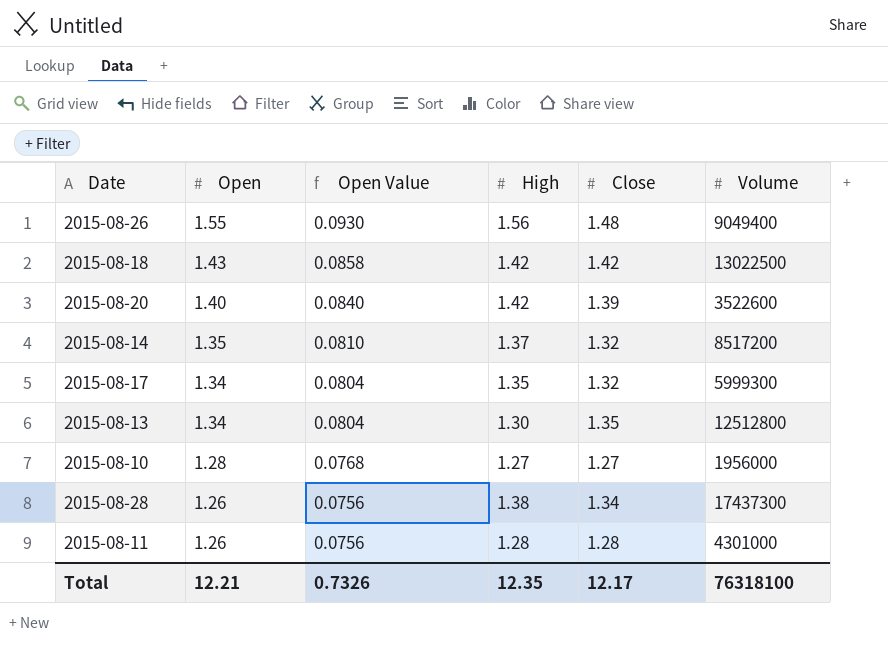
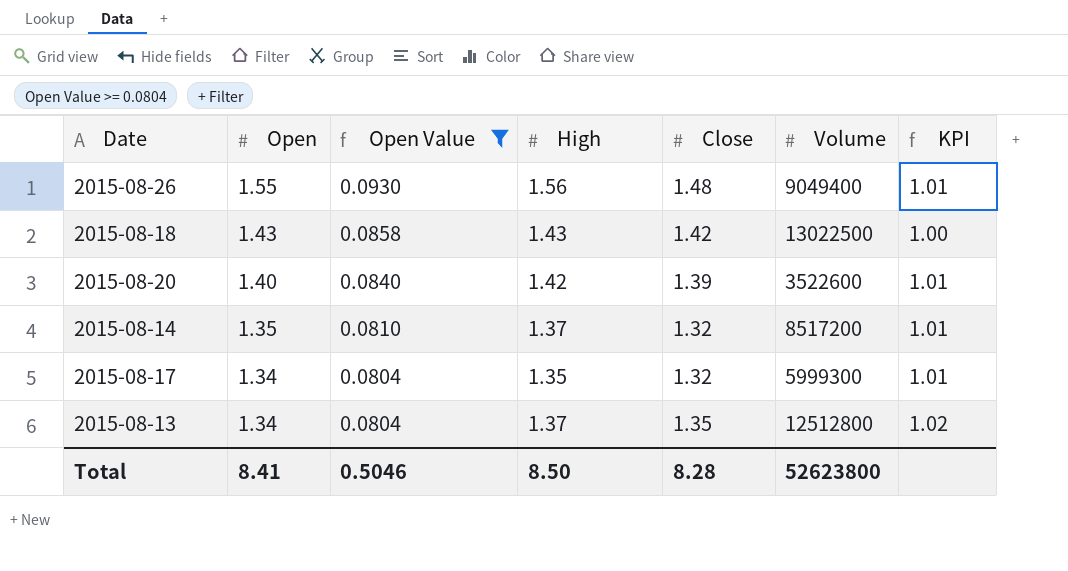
filter: none -> Open Value >= 0.0804
column KPI | formula: none -> [High] / [Open]
2015-08-18 | High: 1.42 -> 1.43
2015-08-13 | High: 1.30 -> 1.37
Total | Open: 12.21 -> 8.41
Total | Open Value: 0.7326 -> 0.5046
Total | High: 12.35 -> 8.50
Total | Close: 12.17 -> 8.28
Total | Volume: 76318100 -> 52623800

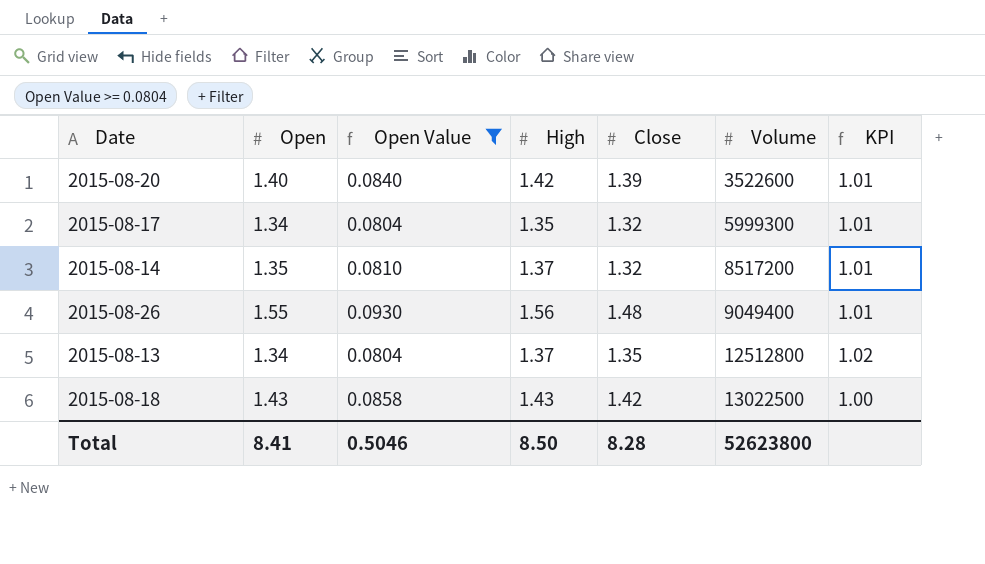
row order: Open descending -> Volume ascending

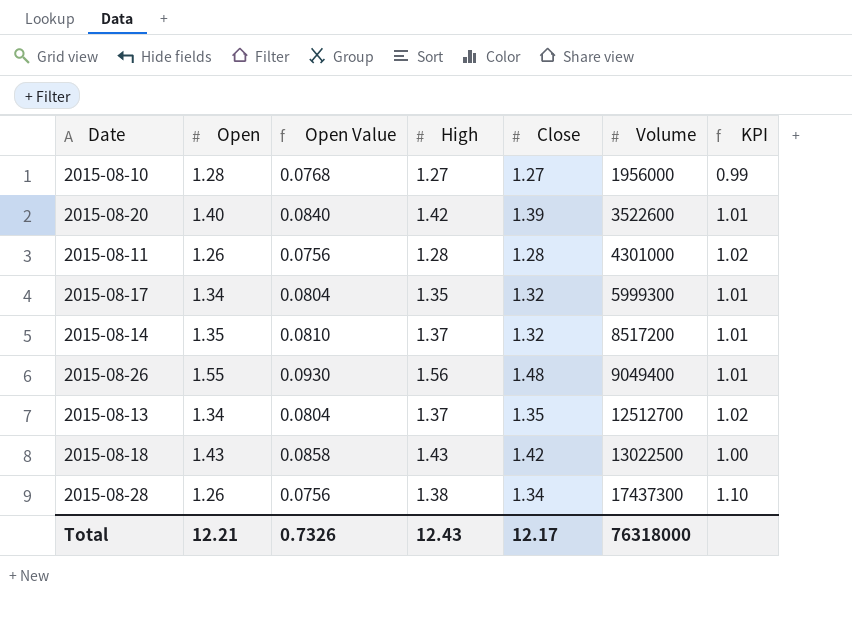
filter: Open Value >= 0.0804 -> none
2015-08-13 | Volume: 12512800 -> 12512700
Total | Open: 8.41 -> 12.21
Total | Open Value: 0.5046 -> 0.7326
Total | High: 8.50 -> 12.43
Total | Close: 8.28 -> 12.17
Total | Volume: 52623800 -> 76318000

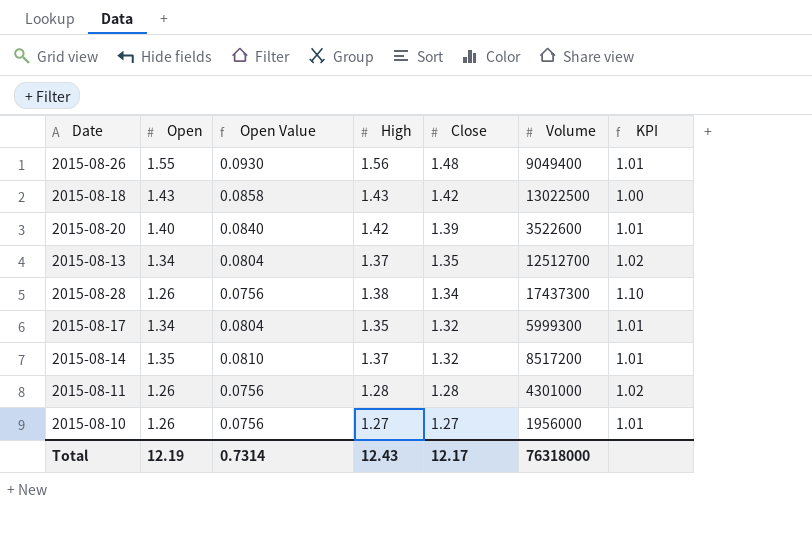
row order: Volume ascending -> Close descending
2015-08-10 | Open: 1.28 -> 1.26
2015-08-10 | Open Value: 0.0768 -> 0.0756
2015-08-10 | KPI: 0.99 -> 1.01
Total | Open: 12.21 -> 12.19
Total | Open Value: 0.7326 -> 0.7314

